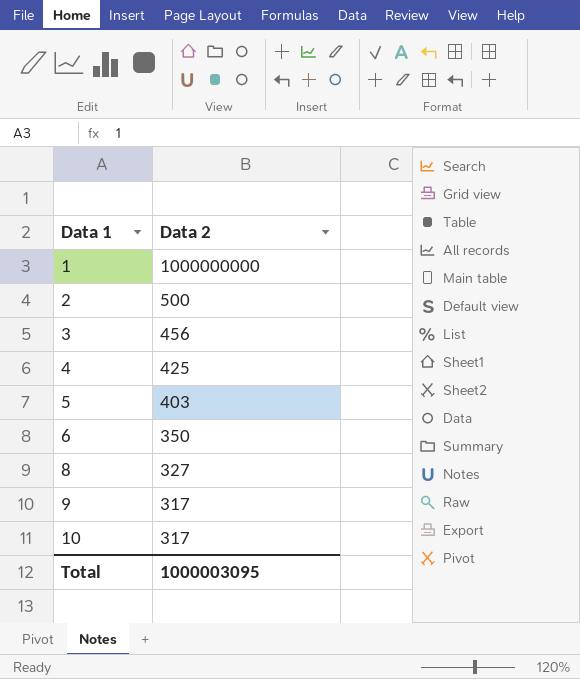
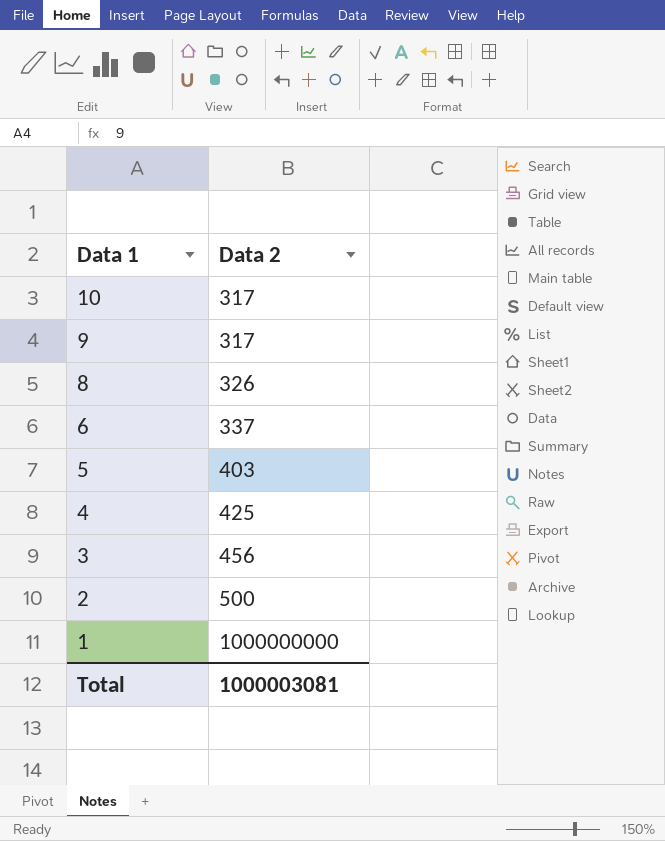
row order: Data 1 ascending -> Data 1 descending
8 | Data 2: 327 -> 326
6 | Data 2: 350 -> 337
Total | Data 2: 1000003095 -> 1000003081

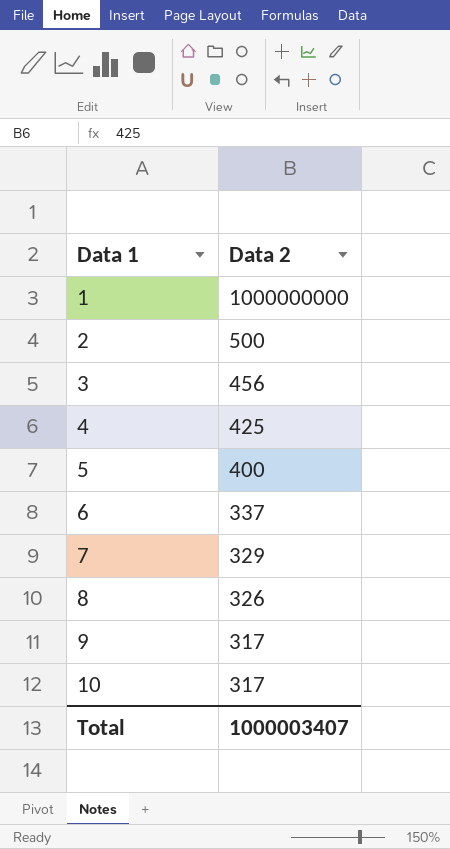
row order: Data 1 descending -> Data 1 ascending
5 | Data 2: 403 -> 400
row 7: none -> 329
Total | Data 2: 1000003081 -> 1000003407

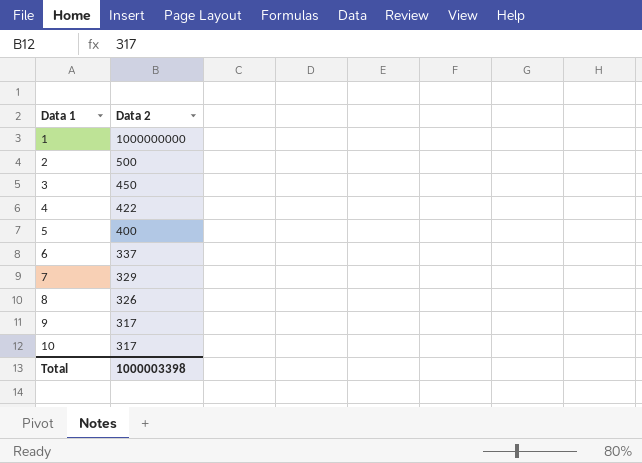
3 | Data 2: 456 -> 450
4 | Data 2: 425 -> 422
Total | Data 2: 1000003407 -> 1000003398

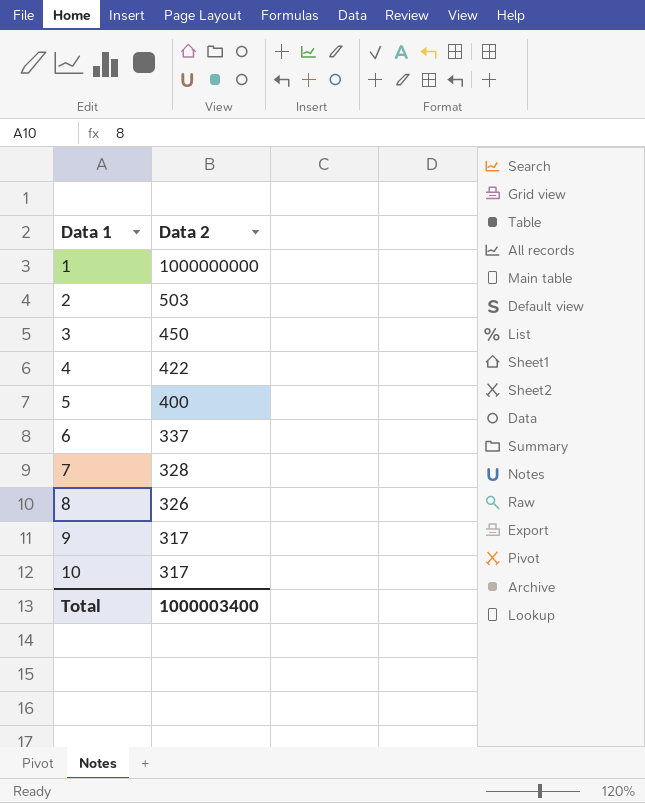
2 | Data 2: 500 -> 503
7 | Data 2: 329 -> 328
Total | Data 2: 1000003398 -> 1000003400

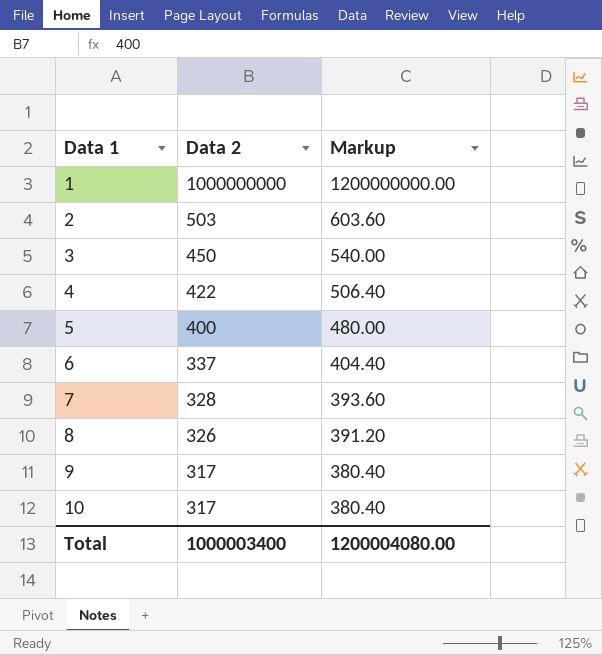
column Markup | formula: none -> [Data 2] * 1.2

